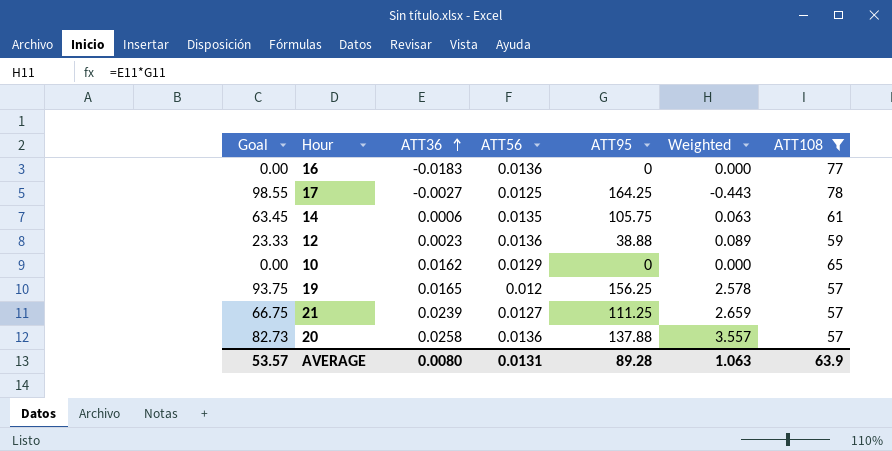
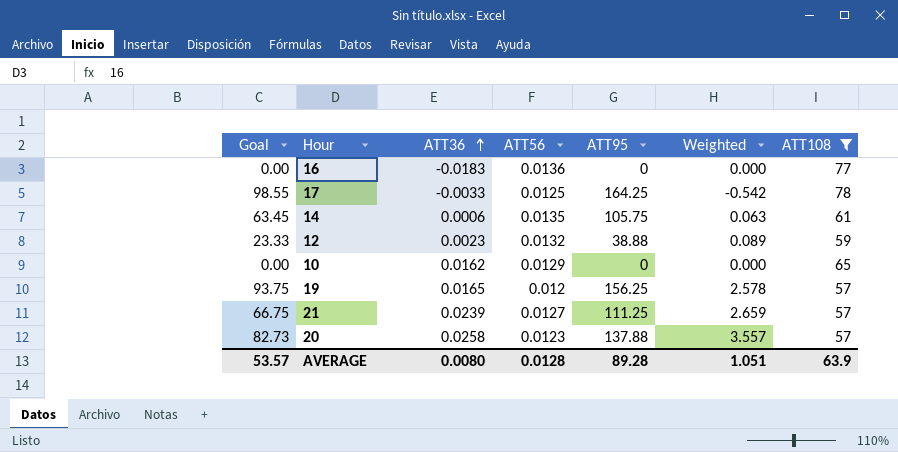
17 | ATT36: -0.0027 -> -0.0033
17 | Weighted: -0.443 -> -0.542
12 | ATT56: 0.0136 -> 0.0132
20 | ATT56: 0.0136 -> 0.0123
AVERAGE | ATT56: 0.0131 -> 0.0128
AVERAGE | Weighted: 1.063 -> 1.051

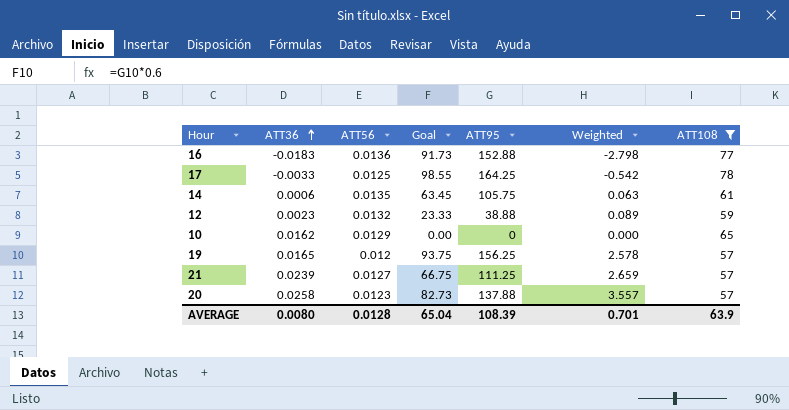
column Goal | position: 1 -> 4
16 | Goal: 0.00 -> 91.73
16 | ATT95: 0 -> 152.88
16 | Weighted: 0.000 -> -2.798
AVERAGE | Goal: 53.57 -> 65.04
AVERAGE | ATT95: 89.28 -> 108.39
AVERAGE | Weighted: 1.051 -> 0.701

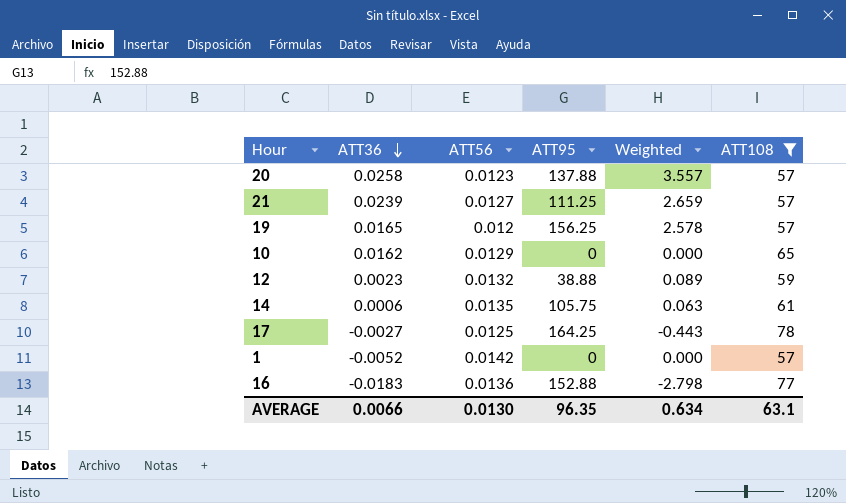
row order: ATT36 ascending -> ATT36 descending
column Goal | formula: [ATT95] * 0.6 -> none
17 | ATT36: -0.0033 -> -0.0027
17 | Weighted: -0.542 -> -0.443
row 1: none -> -0.0052 | 0.0142 | 0 | 0.000 | 57
AVERAGE | ATT36: 0.0080 -> 0.0066
AVERAGE | ATT56: 0.0128 -> 0.0130
AVERAGE | ATT95: 108.39 -> 96.35
AVERAGE | Weighted: 0.701 -> 0.634
AVERAGE | ATT108: 63.9 -> 63.1

